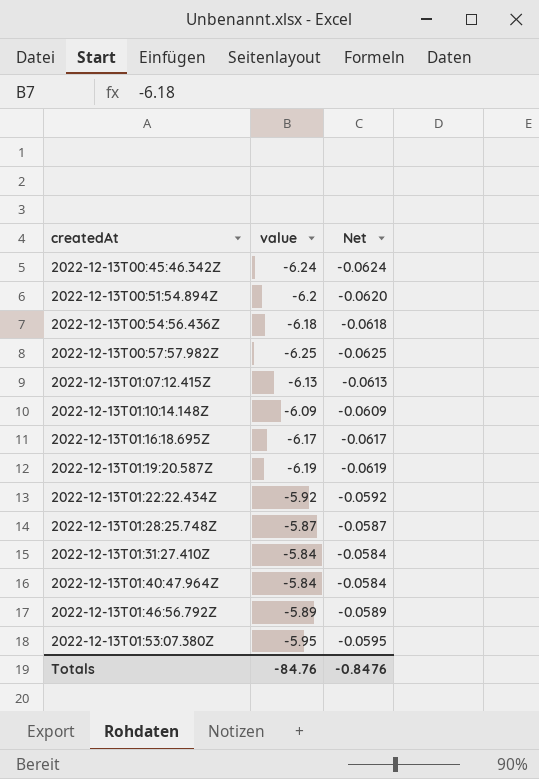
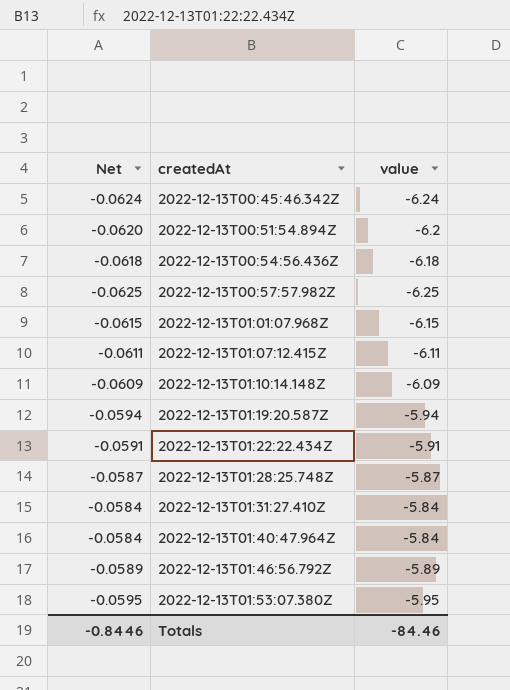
column Net | position: 3 -> 1
row 2022-12-13T01:16:18.695Z: -6.17 | -0.0617 -> none
row 2022-12-13T01:01:07.968Z: none -> -0.0615 | -6.15
2022-12-13T01:07:12.415Z | Net: -0.0613 -> -0.0611
2022-12-13T01:07:12.415Z | value: -6.13 -> -6.11
2022-12-13T01:19:20.587Z | Net: -0.0619 -> -0.0594
2022-12-13T01:19:20.587Z | value: -6.19 -> -5.94
2022-12-13T01:22:22.434Z | Net: -0.0592 -> -0.0591
2022-12-13T01:22:22.434Z | value: -5.92 -> -5.91
Totals | Net: -0.8476 -> -0.8446
Totals | value: -84.76 -> -84.46

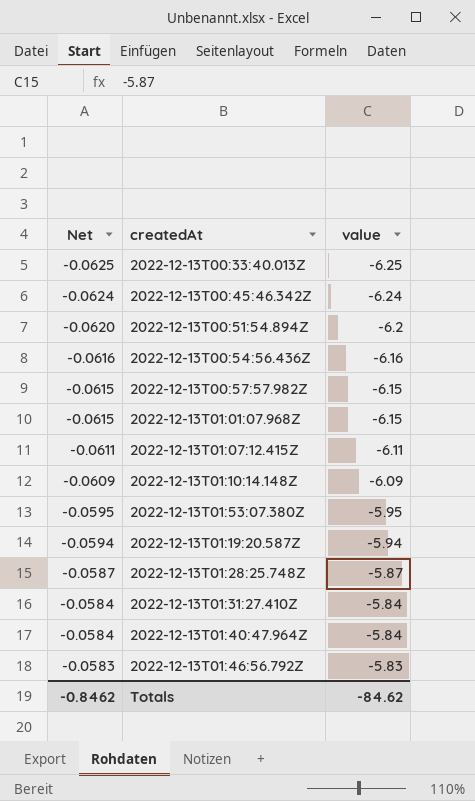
row order: createdAt ascending -> Net ascending
row 2022-12-13T01:22:22.434Z: -0.0591 | -5.91 -> none
row 2022-12-13T00:33:40.013Z: none -> -0.0625 | -6.25
2022-12-13T00:54:56.436Z | Net: -0.0618 -> -0.0616
2022-12-13T00:54:56.436Z | value: -6.18 -> -6.16
2022-12-13T00:57:57.982Z | Net: -0.0625 -> -0.0615
2022-12-13T00:57:57.982Z | value: -6.25 -> -6.15
2022-12-13T01:46:56.792Z | Net: -0.0589 -> -0.0583
2022-12-13T01:46:56.792Z | value: -5.89 -> -5.83
Totals | Net: -0.8446 -> -0.8462
Totals | value: -84.46 -> -84.62

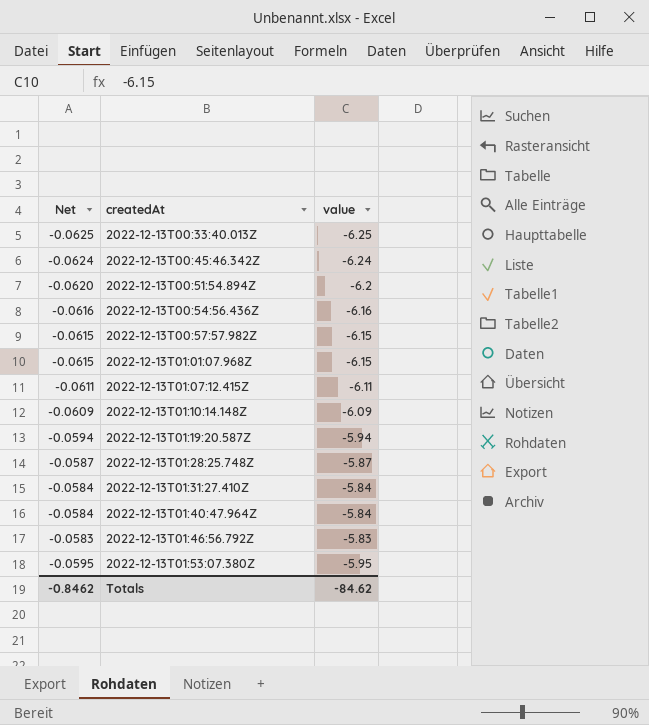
row order: Net ascending -> createdAt ascending

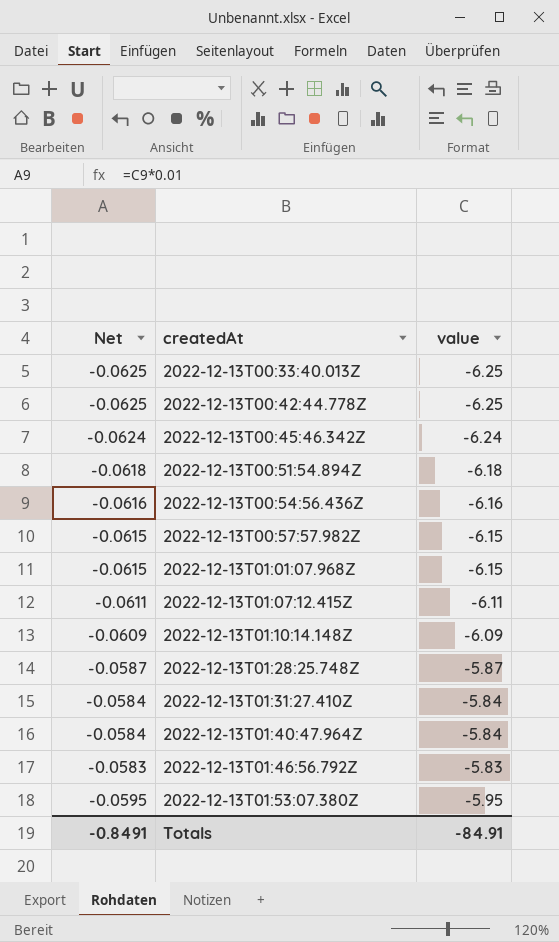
row 2022-12-13T01:19:20.587Z: -0.0594 | -5.94 -> none
row 2022-12-13T00:42:44.778Z: none -> -0.0625 | -6.25
2022-12-13T00:51:54.894Z | Net: -0.0620 -> -0.0618
2022-12-13T00:51:54.894Z | value: -6.2 -> -6.18
Totals | Net: -0.8462 -> -0.8491
Totals | value: -84.62 -> -84.91

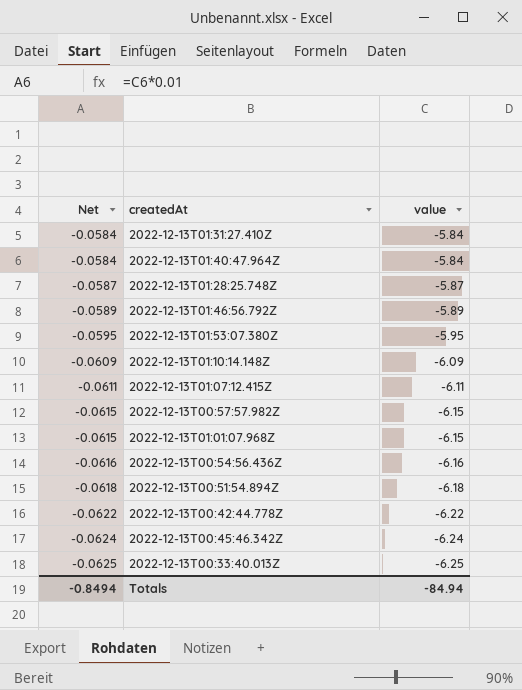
row order: createdAt ascending -> Net descending
2022-12-13T01:46:56.792Z | Net: -0.0583 -> -0.0589
2022-12-13T01:46:56.792Z | value: -5.83 -> -5.89
2022-12-13T00:42:44.778Z | Net: -0.0625 -> -0.0622
2022-12-13T00:42:44.778Z | value: -6.25 -> -6.22
Totals | Net: -0.8491 -> -0.8494
Totals | value: -84.91 -> -84.94

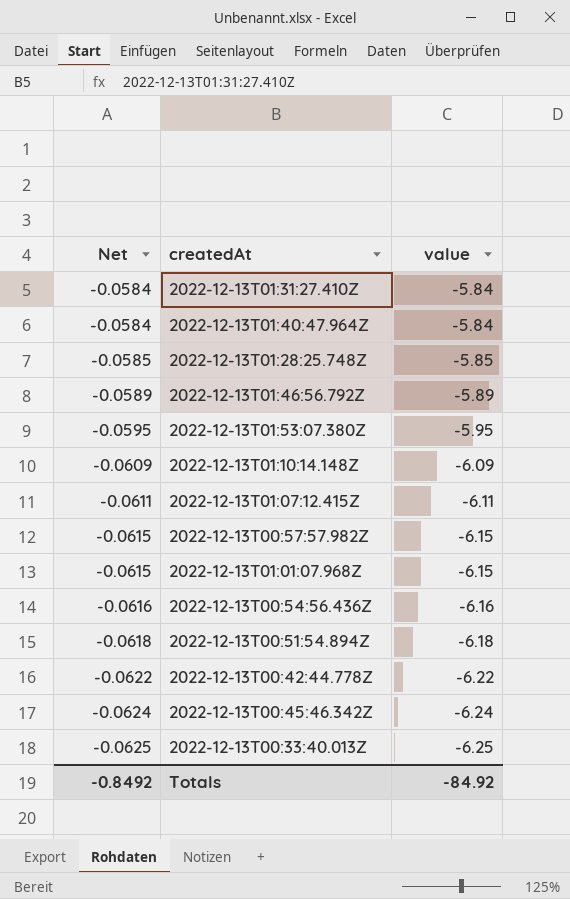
2022-12-13T01:28:25.748Z | Net: -0.0587 -> -0.0585
2022-12-13T01:28:25.748Z | value: -5.87 -> -5.85
Totals | Net: -0.8494 -> -0.8492
Totals | value: -84.94 -> -84.92

